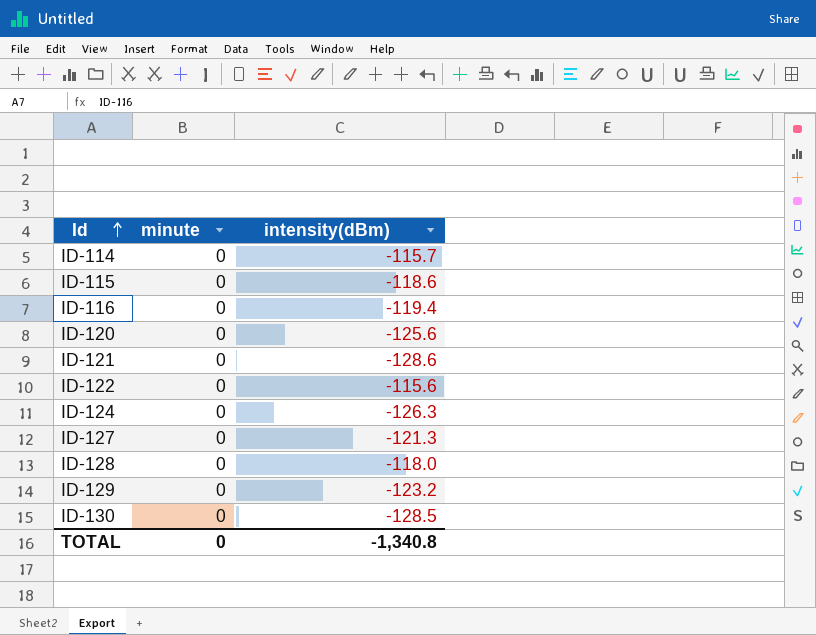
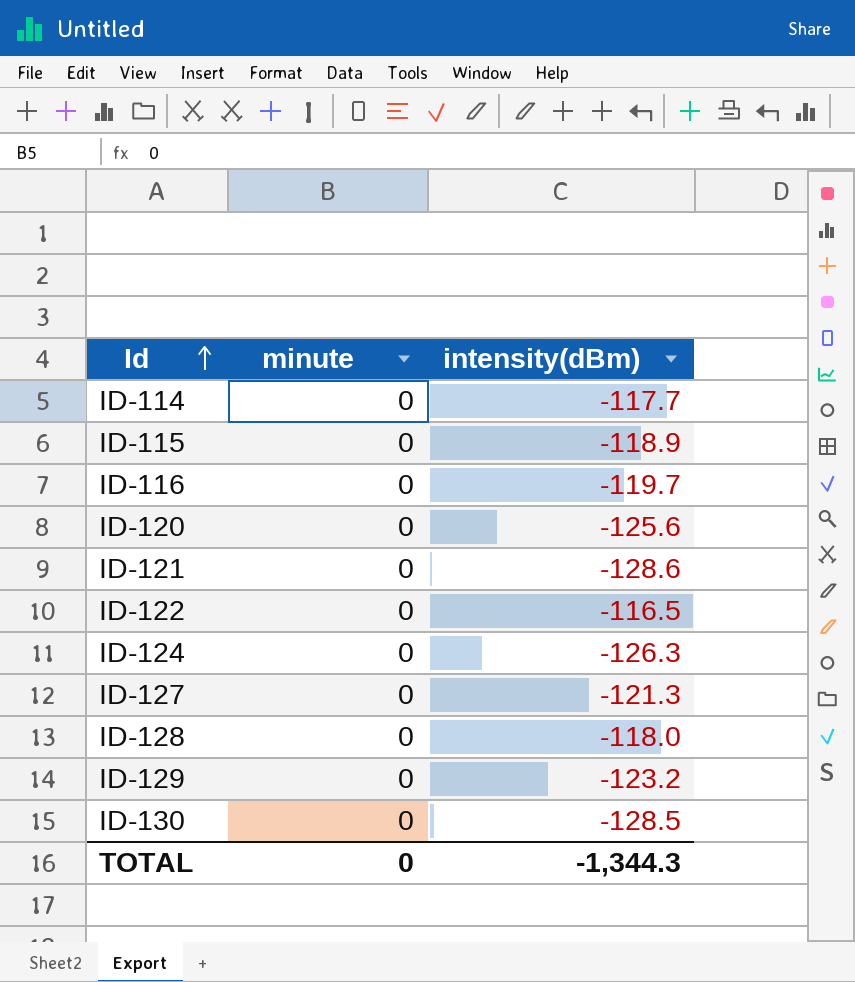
ID-114 | intensity(dBm): -115.7 -> -117.7
ID-115 | intensity(dBm): -118.6 -> -118.9
ID-116 | intensity(dBm): -119.4 -> -119.7
ID-122 | intensity(dBm): -115.6 -> -116.5
TOTAL | intensity(dBm): -1,340.8 -> -1,344.3

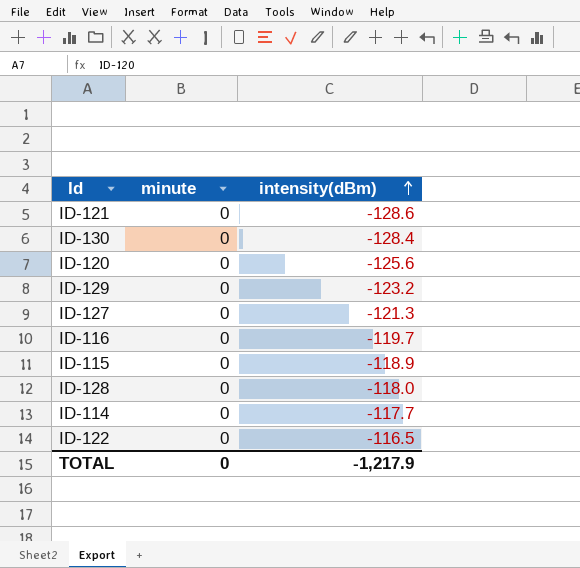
row order: Id ascending -> intensity(dBm) ascending
row ID-124: 0 | -126.3 -> none
ID-130 | intensity(dBm): -128.5 -> -128.4
TOTAL | intensity(dBm): -1,344.3 -> -1,217.9

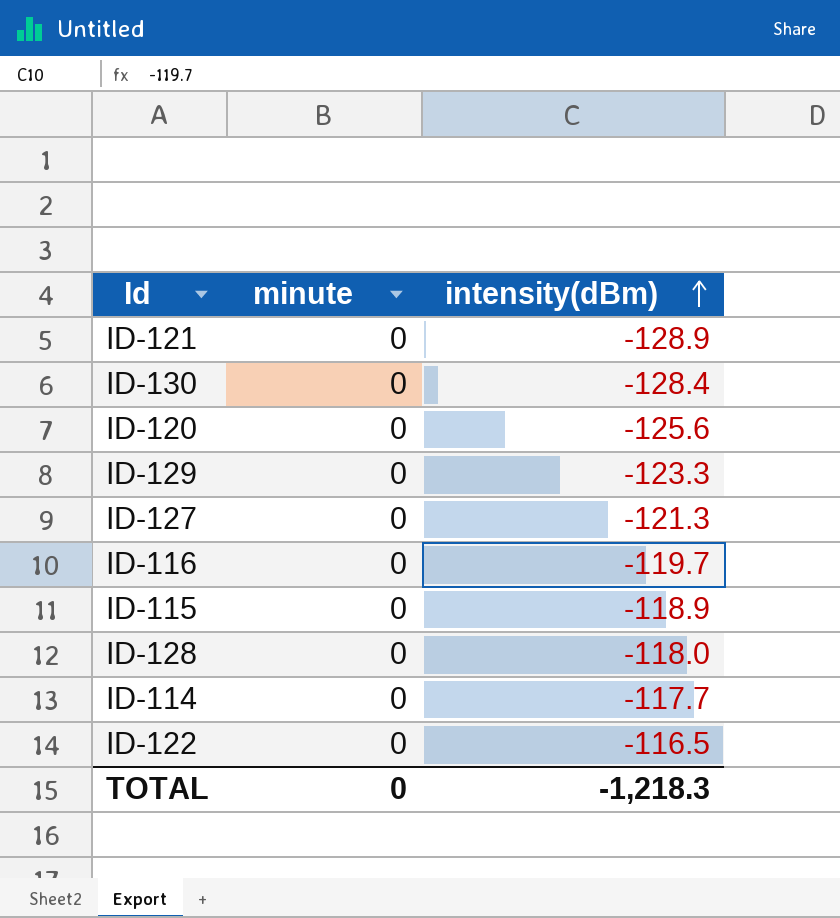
ID-121 | intensity(dBm): -128.6 -> -128.9
ID-129 | intensity(dBm): -123.2 -> -123.3
TOTAL | intensity(dBm): -1,217.9 -> -1,218.3

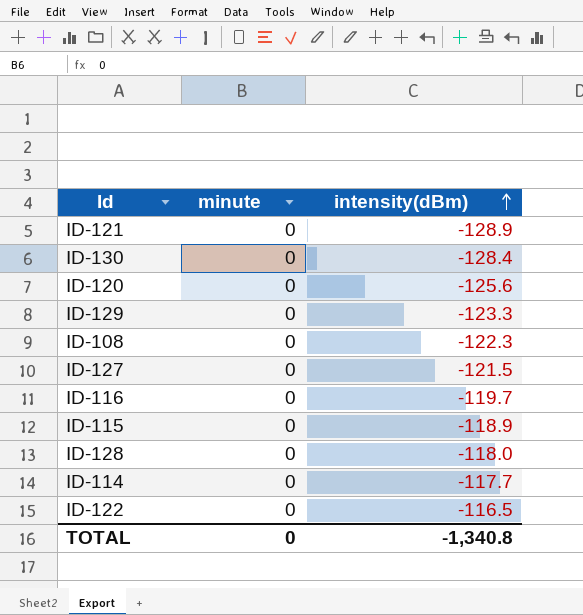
row ID-108: none -> 0 | -122.3
ID-127 | intensity(dBm): -121.3 -> -121.5
TOTAL | intensity(dBm): -1,218.3 -> -1,340.8

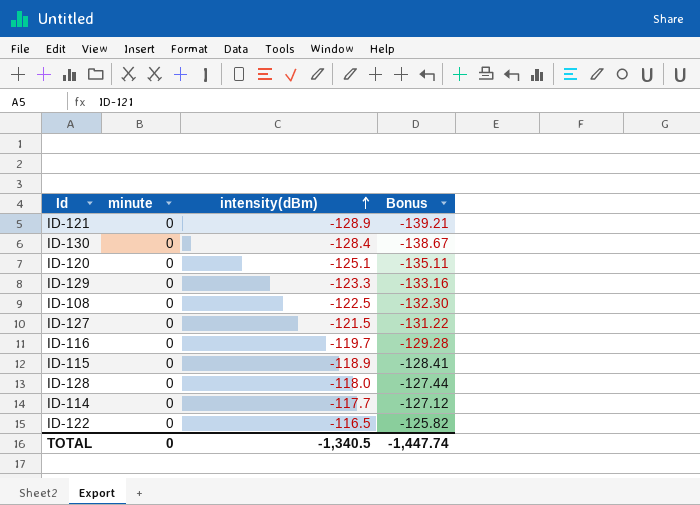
column Bonus | formula: none -> [intensity(dBm)] * 1.08
ID-120 | intensity(dBm): -125.6 -> -125.1
ID-108 | intensity(dBm): -122.3 -> -122.5
TOTAL | intensity(dBm): -1,340.8 -> -1,340.5

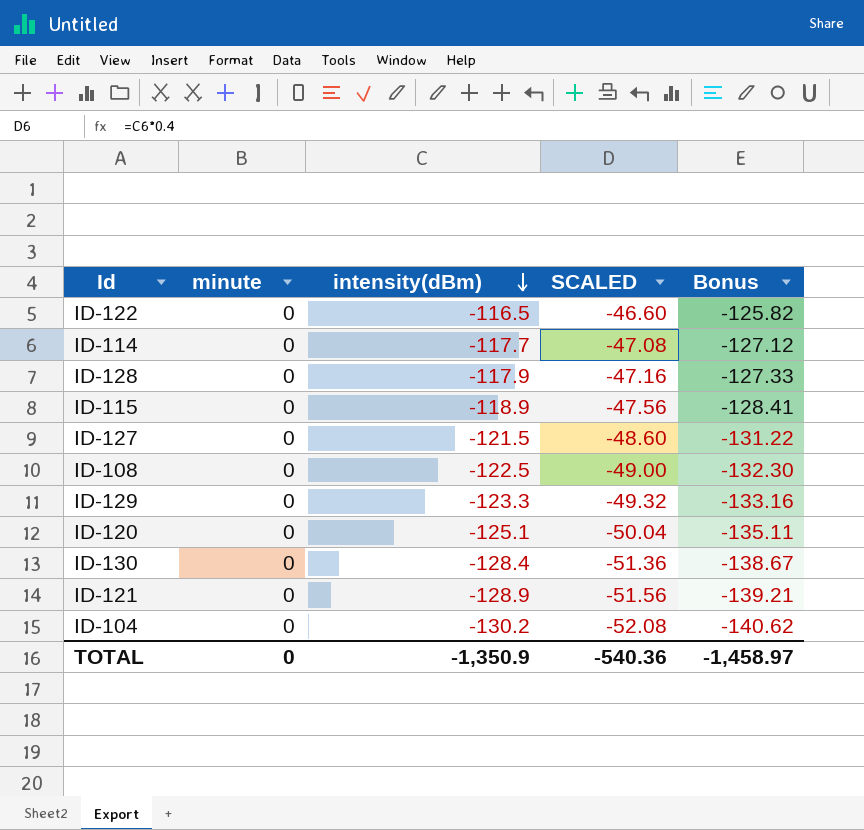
row order: intensity(dBm) ascending -> intensity(dBm) descending
column SCALED | formula: none -> [intensity(dBm)] * 0.4
row ID-116: 0 | -119.7 | -129.28 -> none
ID-128 | intensity(dBm): -118.0 -> -117.9
ID-128 | Bonus: -127.44 -> -127.33
row ID-104: none -> 0 | -130.2 | -52.08 | -140.62
TOTAL | intensity(dBm): -1,340.5 -> -1,350.9
TOTAL | Bonus: -1,447.74 -> -1,458.97

